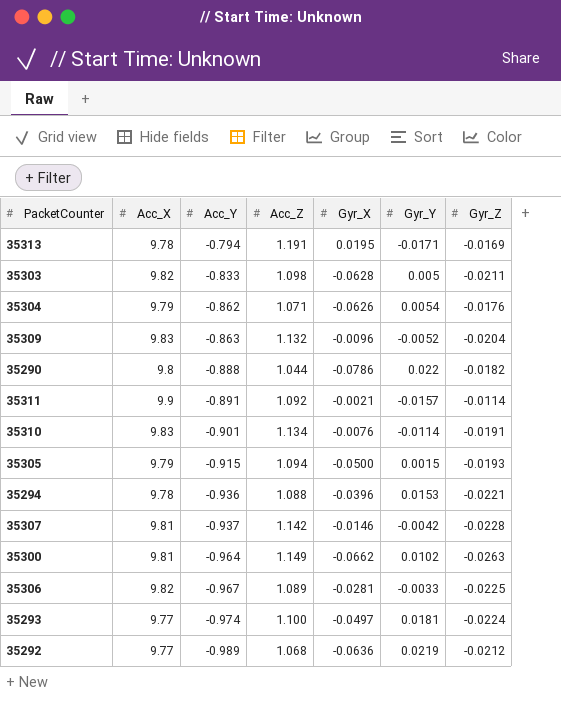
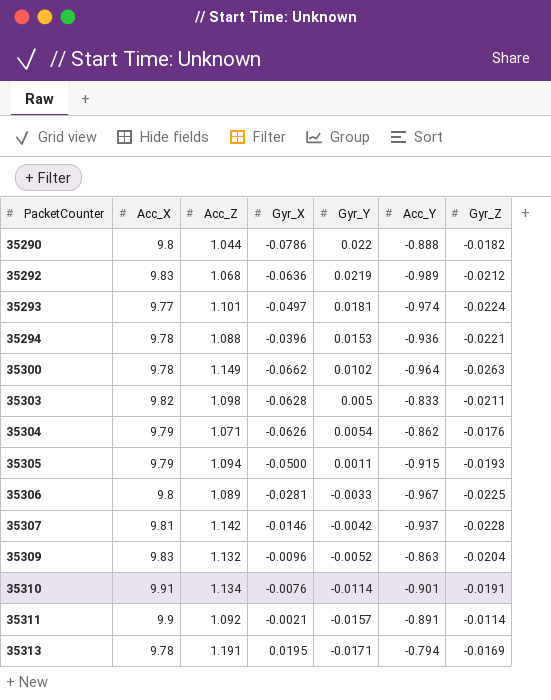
row order: Acc_Y descending -> PacketCounter ascending
column Acc_Y | position: 3 -> 6
35292 | Acc_X: 9.77 -> 9.83
35293 | Acc_Z: 1.100 -> 1.101
35300 | Acc_X: 9.81 -> 9.78
35305 | Gyr_Y: 0.0015 -> 0.0011
35306 | Acc_X: 9.82 -> 9.8
35310 | Acc_X: 9.83 -> 9.91

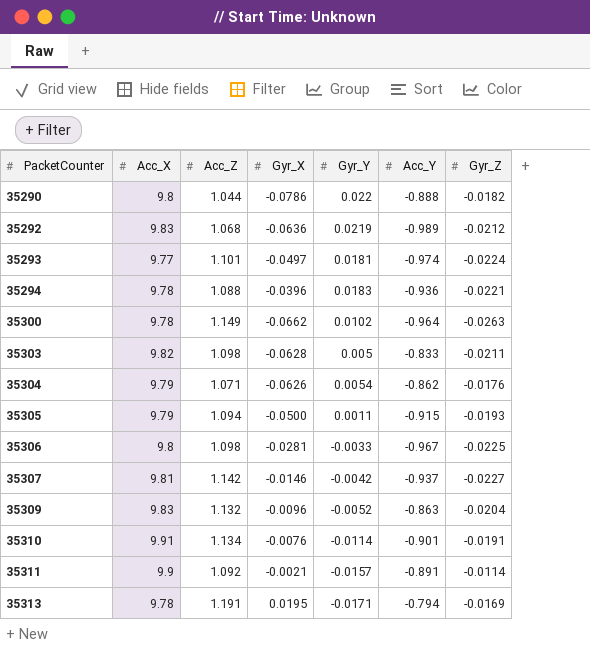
35294 | Gyr_Y: 0.0153 -> 0.0183
35306 | Acc_Z: 1.089 -> 1.098
35307 | Gyr_Z: -0.0228 -> -0.0227

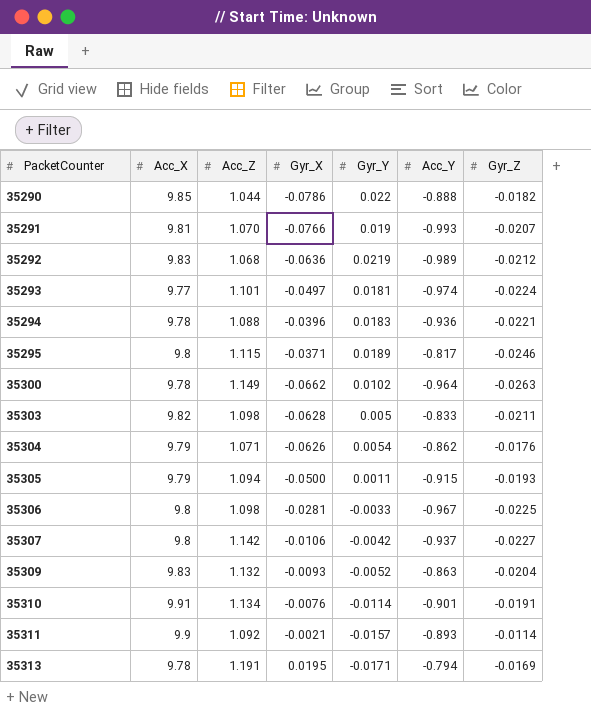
35290 | Acc_X: 9.8 -> 9.85
row 35291: none -> 9.81 | 1.070 | -0.0766 | 0.019 | -0.993 | -0.0207
row 35295: none -> 9.8 | 1.115 | -0.0371 | 0.0189 | -0.817 | -0.0246
35307 | Acc_X: 9.81 -> 9.8
35307 | Gyr_X: -0.0146 -> -0.0106
35309 | Gyr_X: -0.0096 -> -0.0093
35311 | Acc_Y: -0.891 -> -0.893

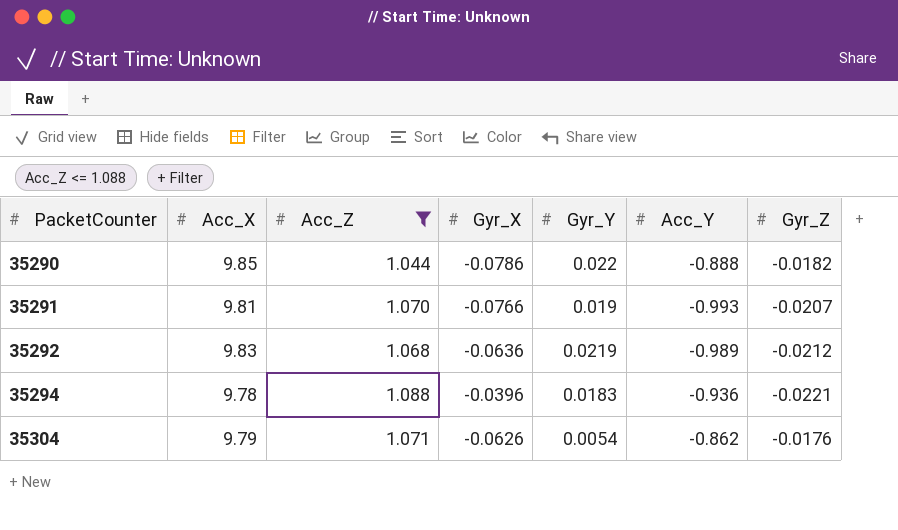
filter: none -> Acc_Z <= 1.088

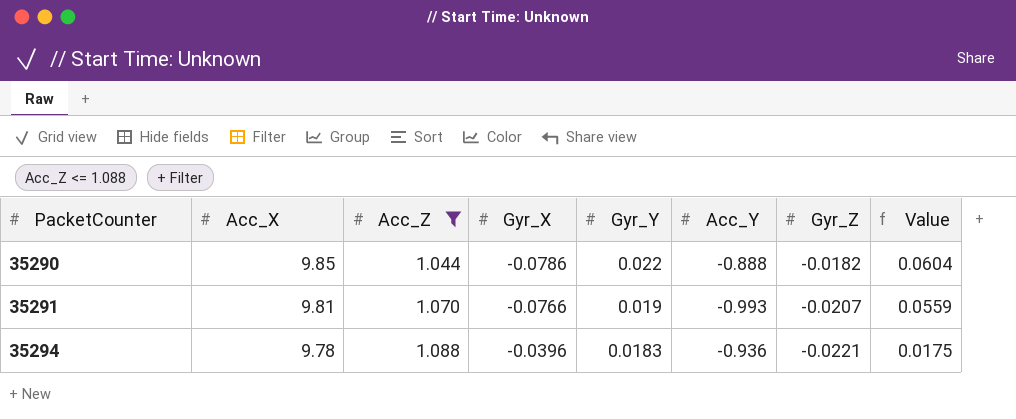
column Value | formula: none -> [Gyr_Z] - [Gyr_X]
row 35292: 9.83 | 1.068 | -0.0636 | 0.0219 | -0.989 | -0.0212 -> none
row 35304: 9.79 | 1.071 | -0.0626 | 0.0054 | -0.862 | -0.0176 -> none

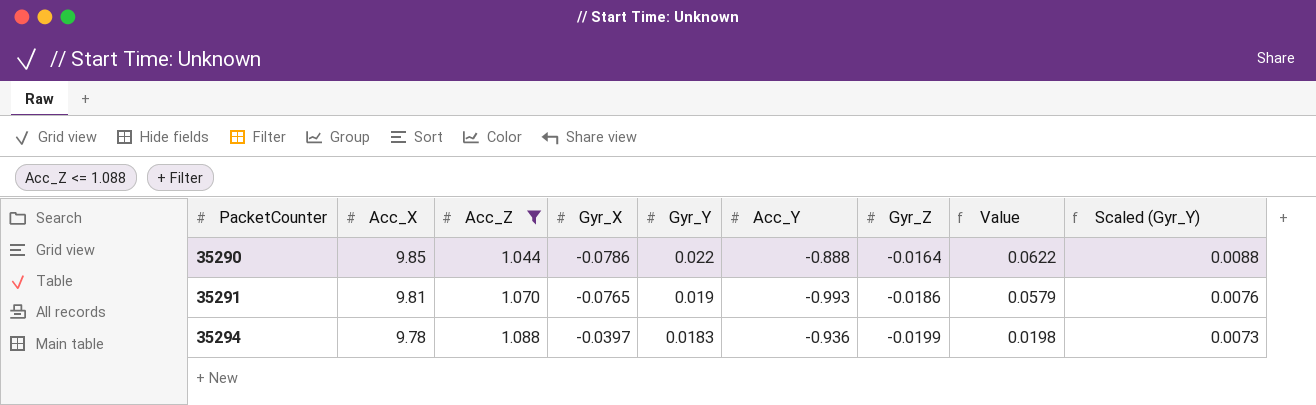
column Scaled (Gyr_Y) | formula: none -> [Gyr_Y] * 0.4
35290 | Gyr_Z: -0.0182 -> -0.0164
35290 | Value: 0.0604 -> 0.0622
35291 | Gyr_X: -0.0766 -> -0.0765
35291 | Gyr_Z: -0.0207 -> -0.0186
35291 | Value: 0.0559 -> 0.0579
35294 | Gyr_X: -0.0396 -> -0.0397
35294 | Gyr_Z: -0.0221 -> -0.0199
35294 | Value: 0.0175 -> 0.0198

